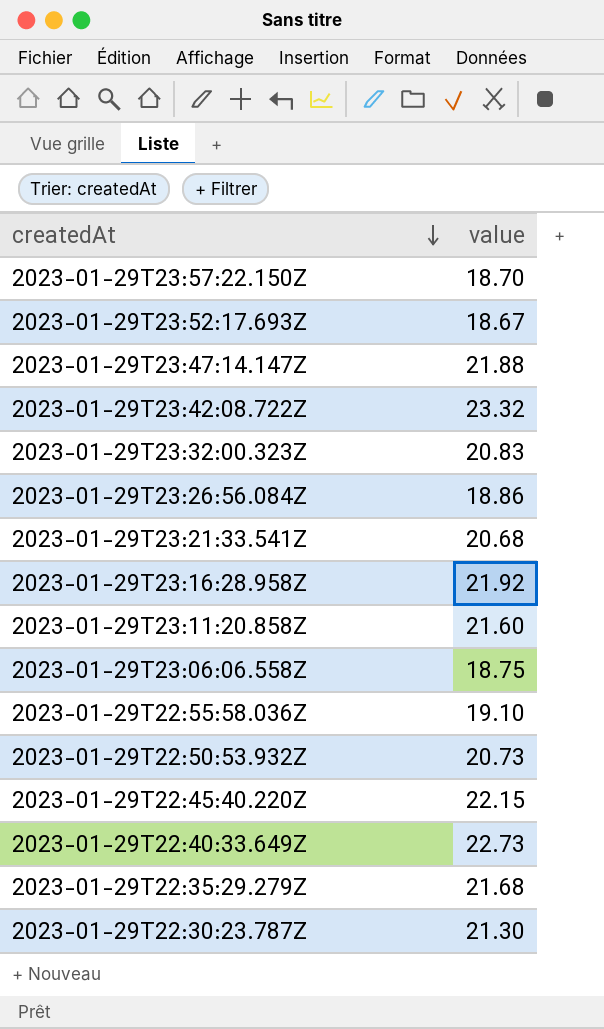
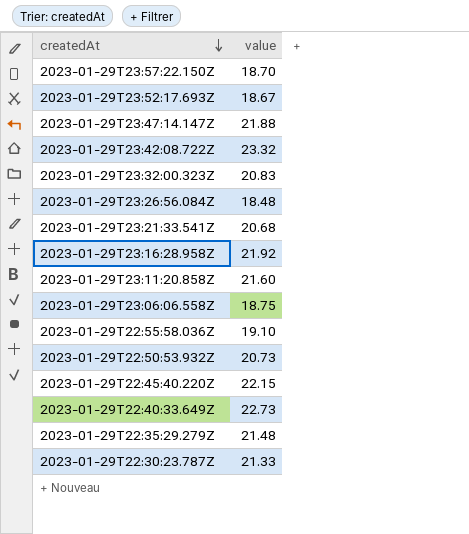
2023-01-29T23:26:56.084Z | value: 18.86 -> 18.48
2023-01-29T22:35:29.279Z | value: 21.68 -> 21.48
2023-01-29T22:30:23.787Z | value: 21.30 -> 21.33

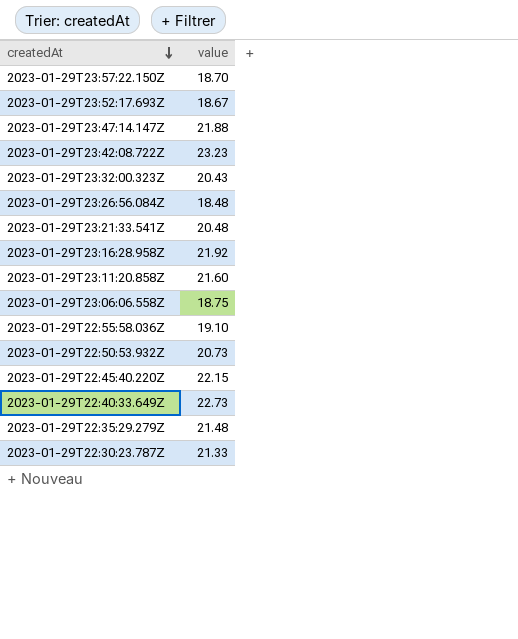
2023-01-29T23:42:08.722Z | value: 23.32 -> 23.23
2023-01-29T23:32:00.323Z | value: 20.83 -> 20.43
2023-01-29T23:21:33.541Z | value: 20.68 -> 20.48

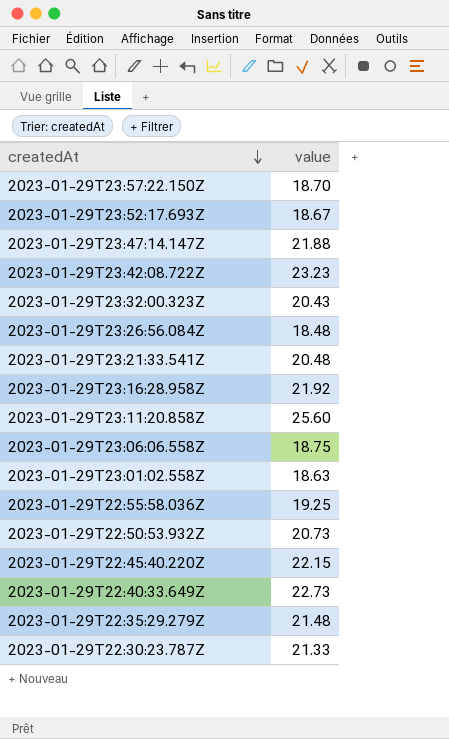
2023-01-29T23:11:20.858Z | value: 21.60 -> 25.60
row 2023-01-29T23:01:02.558Z: none -> 18.63
2023-01-29T22:55:58.036Z | value: 19.10 -> 19.25

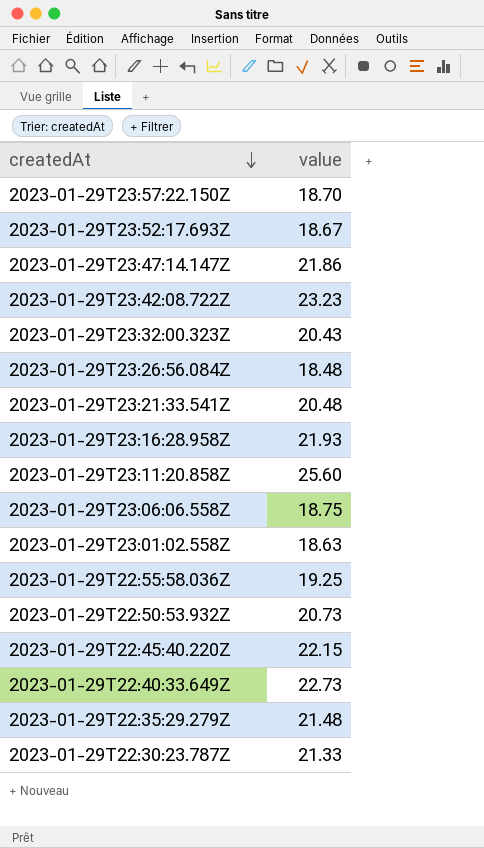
2023-01-29T23:47:14.147Z | value: 21.88 -> 21.86
2023-01-29T23:16:28.958Z | value: 21.92 -> 21.93

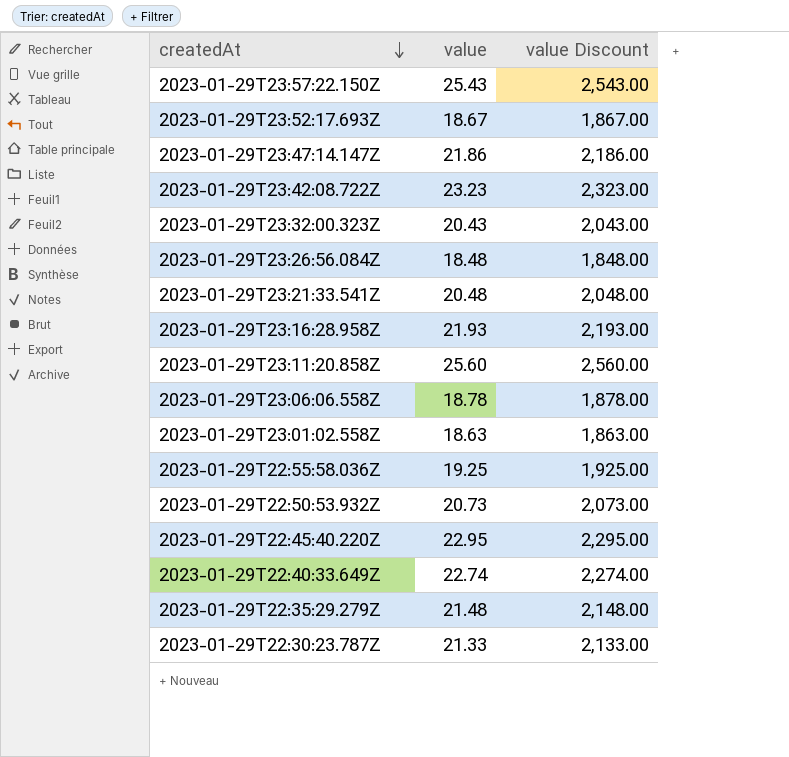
column value Discount | formula: none -> [value] * 100
2023-01-29T23:57:22.150Z | value: 18.70 -> 25.43
2023-01-29T23:06:06.558Z | value: 18.75 -> 18.78
2023-01-29T22:45:40.220Z | value: 22.15 -> 22.95
2023-01-29T22:40:33.649Z | value: 22.73 -> 22.74

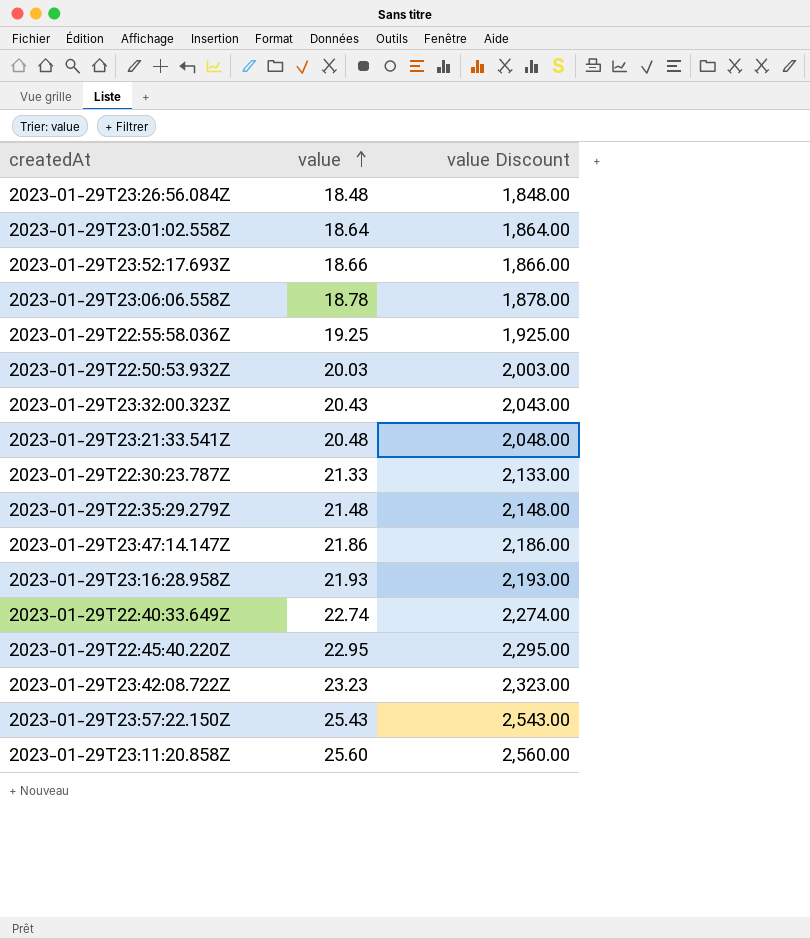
row order: createdAt descending -> value ascending
2023-01-29T23:01:02.558Z | value: 18.63 -> 18.64
2023-01-29T23:01:02.558Z | value Discount: 1,863.00 -> 1,864.00
2023-01-29T23:52:17.693Z | value: 18.67 -> 18.66
2023-01-29T23:52:17.693Z | value Discount: 1,867.00 -> 1,866.00
2023-01-29T22:50:53.932Z | value: 20.73 -> 20.03
2023-01-29T22:50:53.932Z | value Discount: 2,073.00 -> 2,003.00

